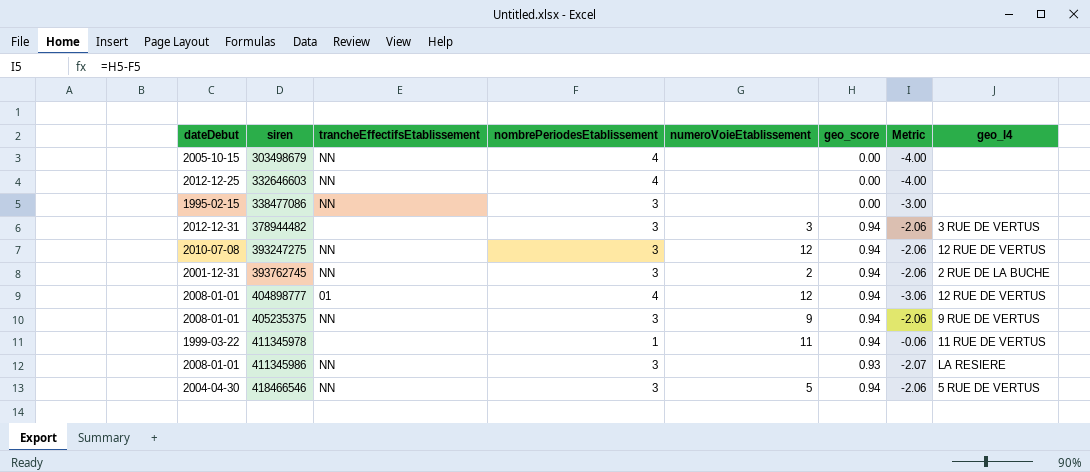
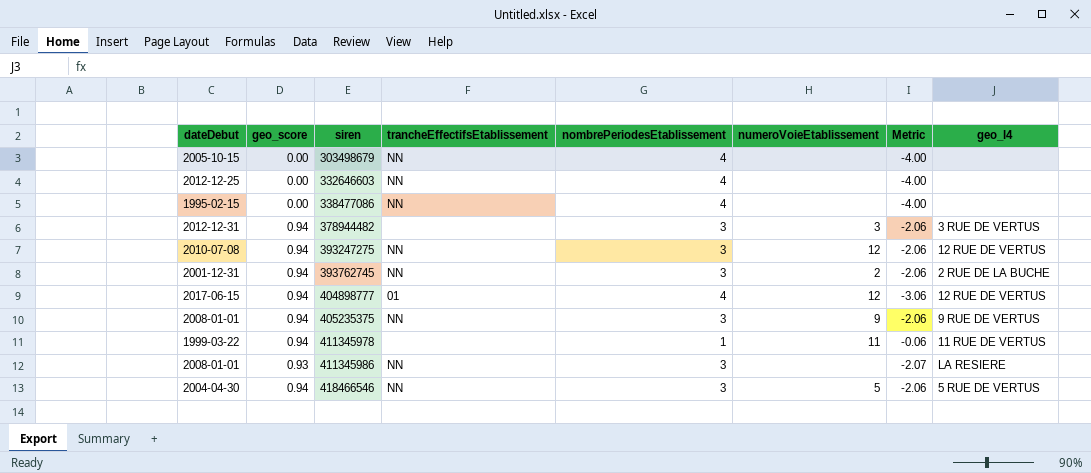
column geo_score | position: 6 -> 2
338477086 | nombrePeriodesEtablissement: 3 -> 4
338477086 | Metric: -3.00 -> -4.00
404898777 | dateDebut: 2008-01-01 -> 2017-06-15

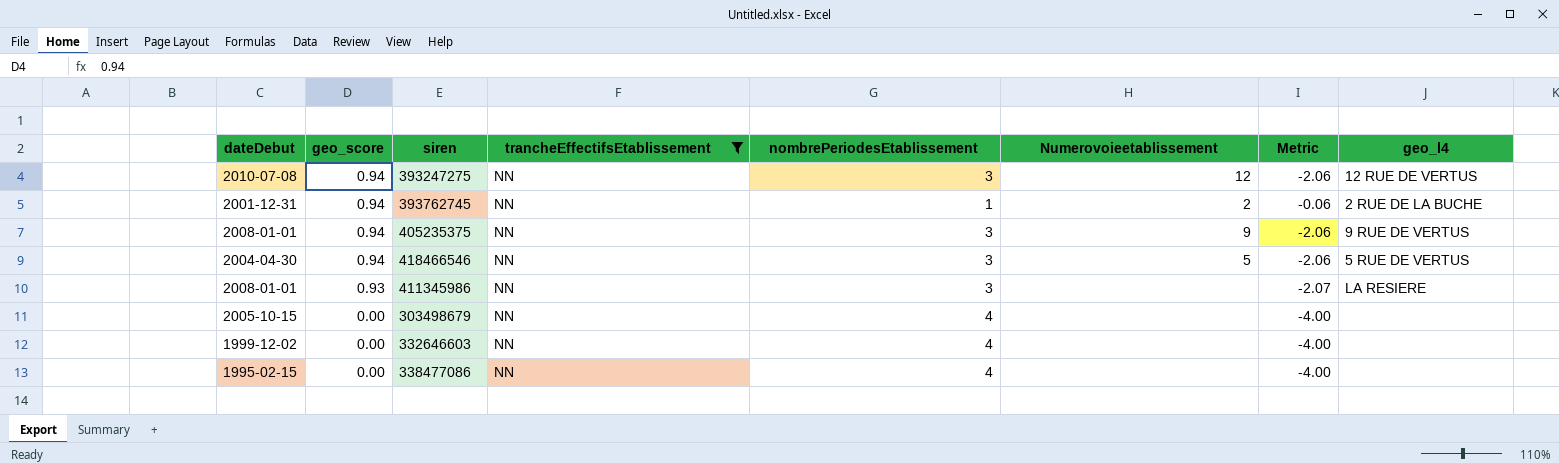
filter: none -> trancheEffectifsEtablissement = NN
row order: siren ascending -> geo_score descending
column name: numeroVoieEtablissement -> Numerovoieetablissement
393762745 | nombrePeriodesEtablissement: 3 -> 1
393762745 | Metric: -2.06 -> -0.06
332646603 | dateDebut: 2012-12-25 -> 1999-12-02

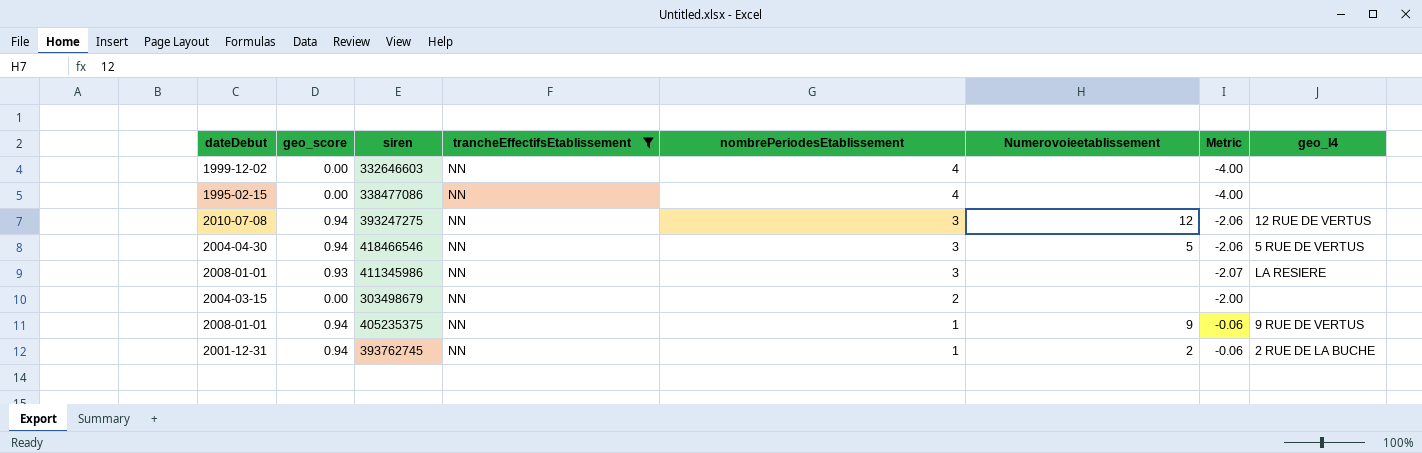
row order: geo_score descending -> nombrePeriodesEtablissement descending
303498679 | dateDebut: 2005-10-15 -> 2004-03-15
303498679 | nombrePeriodesEtablissement: 4 -> 2
303498679 | Metric: -4.00 -> -2.00
405235375 | nombrePeriodesEtablissement: 3 -> 1
405235375 | Metric: -2.06 -> -0.06

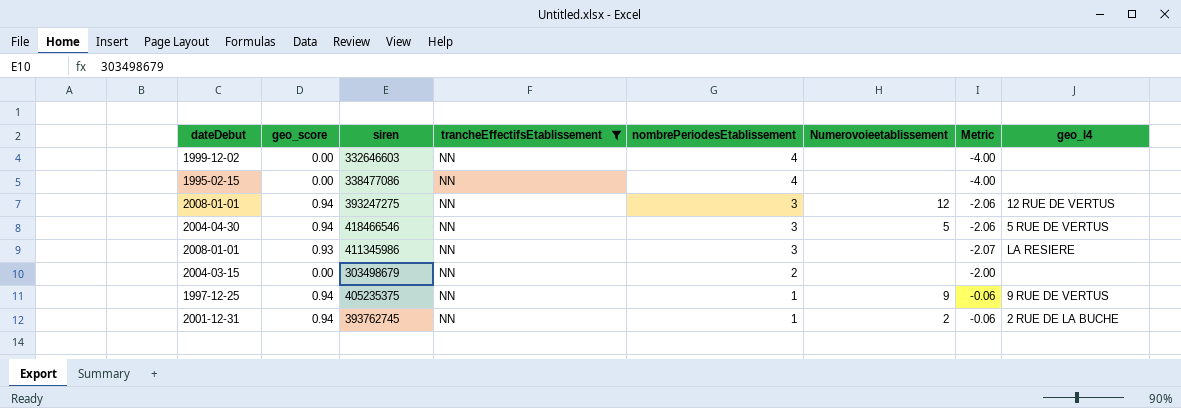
393247275 | dateDebut: 2010-07-08 -> 2008-01-01
405235375 | dateDebut: 2008-01-01 -> 1997-12-25

